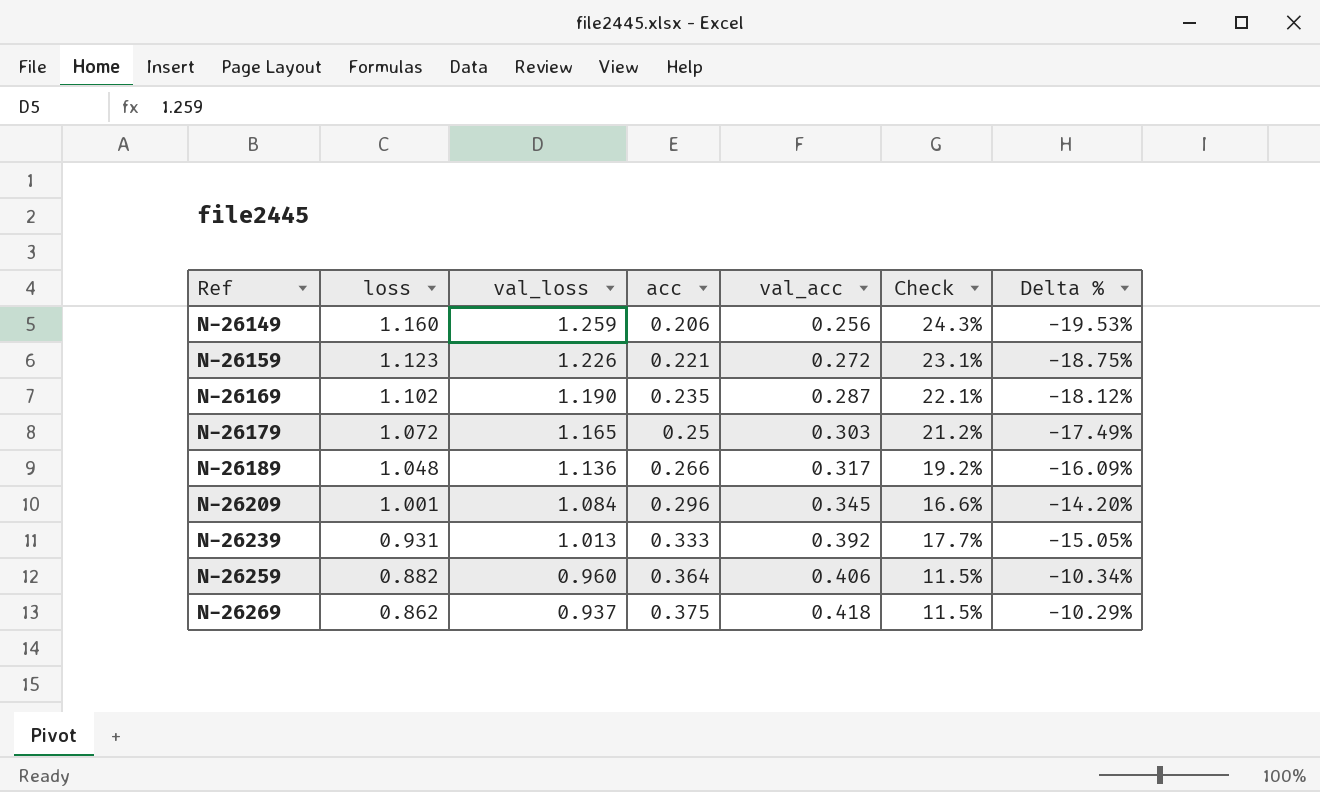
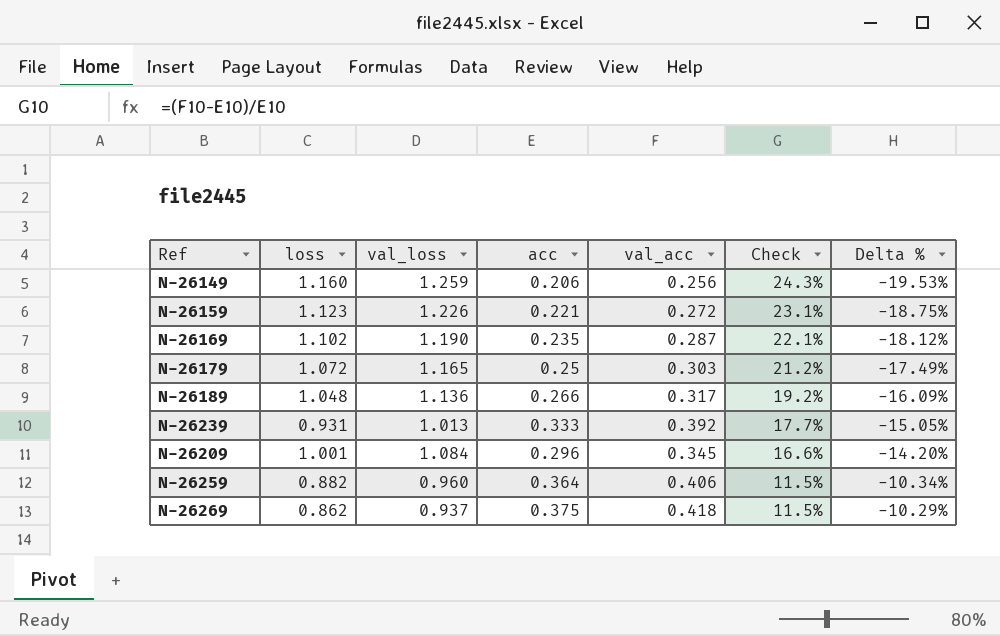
row order: Ref ascending -> Check descending

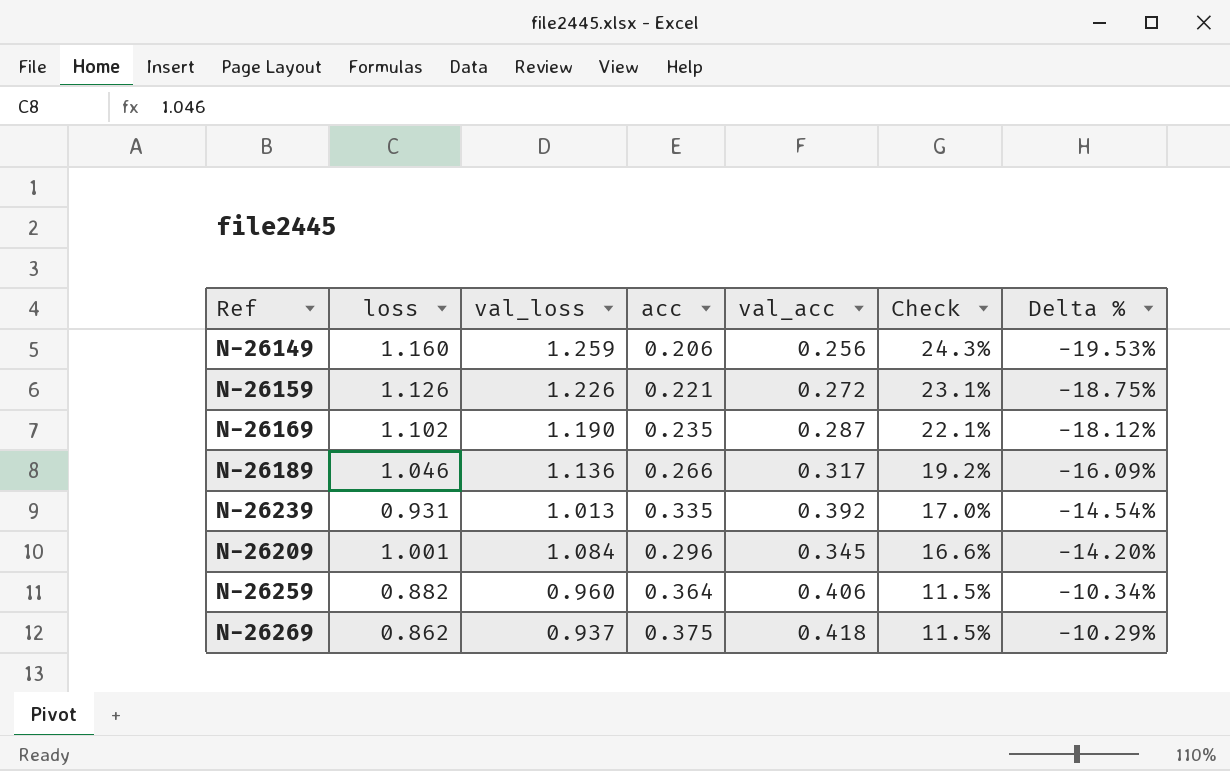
row N-26179: 1.072 | 1.165 | 0.25 | 0.303 | 21.2% | -17.49% -> none
N-26159 | loss: 1.123 -> 1.126
N-26189 | loss: 1.048 -> 1.046
N-26239 | acc: 0.333 -> 0.335
N-26239 | Check: 17.7% -> 17.0%
N-26239 | Delta %: -15.05% -> -14.54%

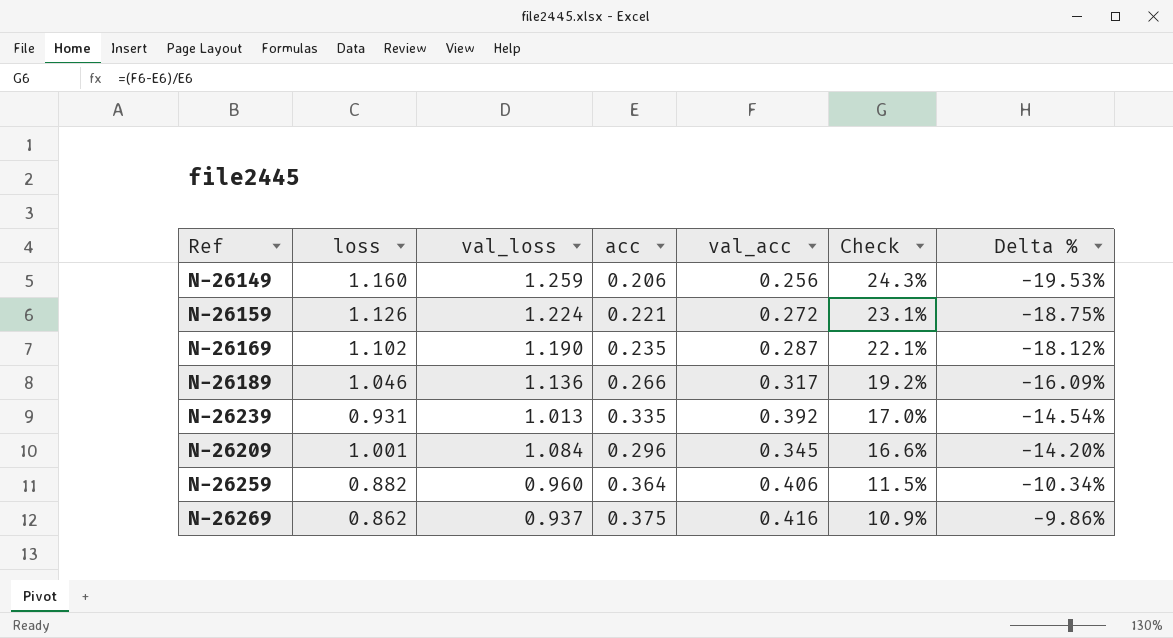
N-26159 | val_loss: 1.226 -> 1.224
N-26269 | val_acc: 0.418 -> 0.416
N-26269 | Check: 11.5% -> 10.9%
N-26269 | Delta %: -10.29% -> -9.86%

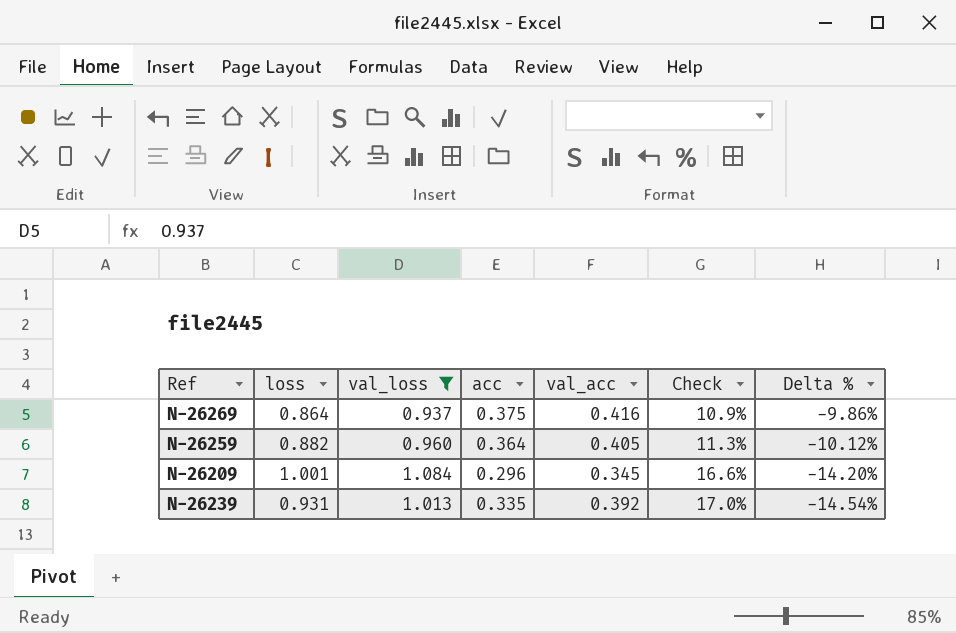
filter: none -> val_loss <= 1.084
row order: Check descending -> Check ascending
N-26269 | loss: 0.862 -> 0.864
N-26259 | val_acc: 0.406 -> 0.405
N-26259 | Check: 11.5% -> 11.3%
N-26259 | Delta %: -10.34% -> -10.12%

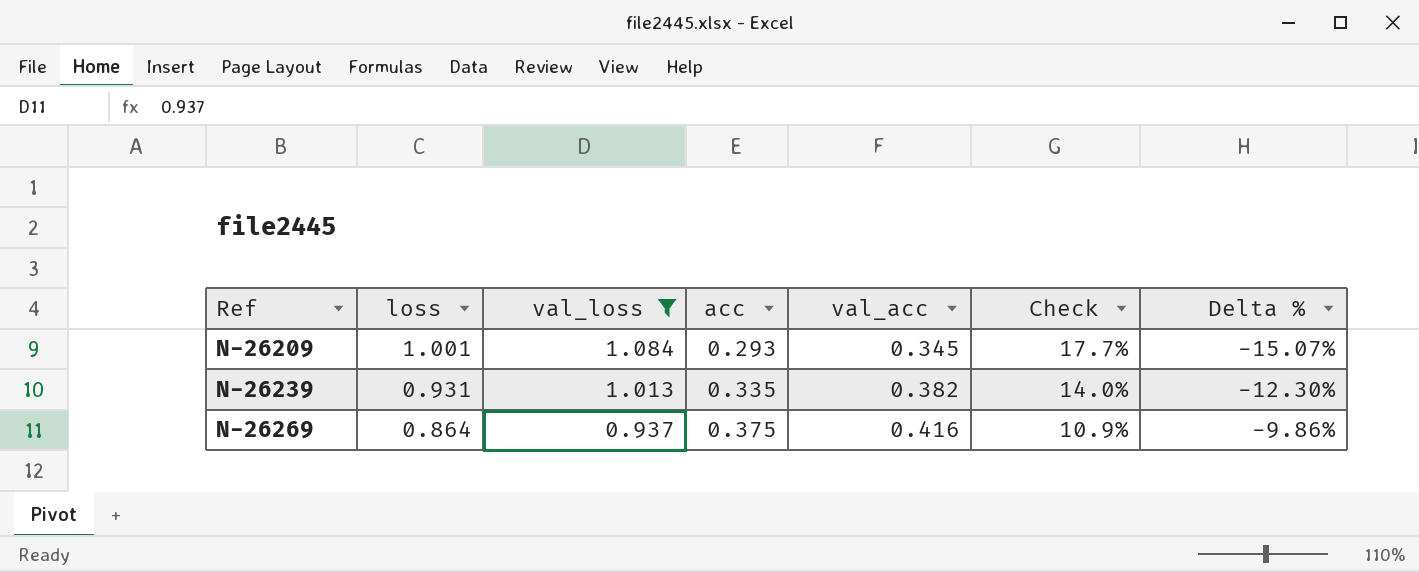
row order: Check ascending -> Ref ascending
row N-26259: 0.882 | 0.960 | 0.364 | 0.405 | 11.3% | -10.12% -> none
N-26209 | acc: 0.296 -> 0.293
N-26209 | Check: 16.6% -> 17.7%
N-26209 | Delta %: -14.20% -> -15.07%
N-26239 | val_acc: 0.392 -> 0.382
N-26239 | Check: 17.0% -> 14.0%
N-26239 | Delta %: -14.54% -> -12.30%

